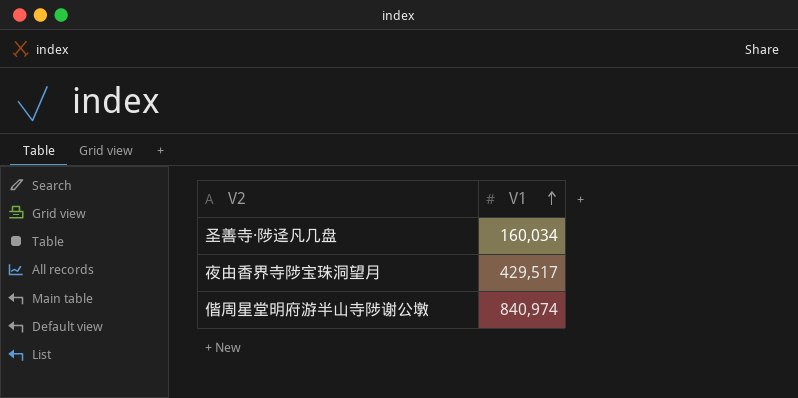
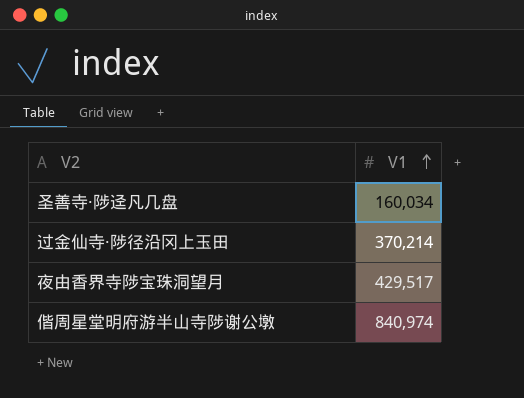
row 过金仙寺·陟径沿冈上玉田: none -> 370,214

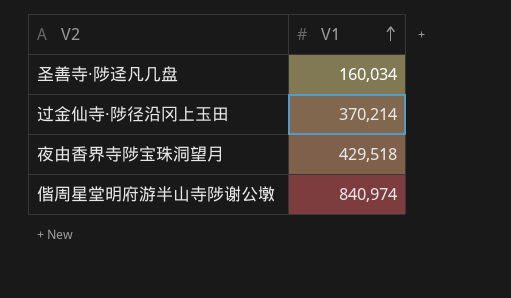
夜由香界寺陟宝珠洞望月 | V1: 429,517 -> 429,518

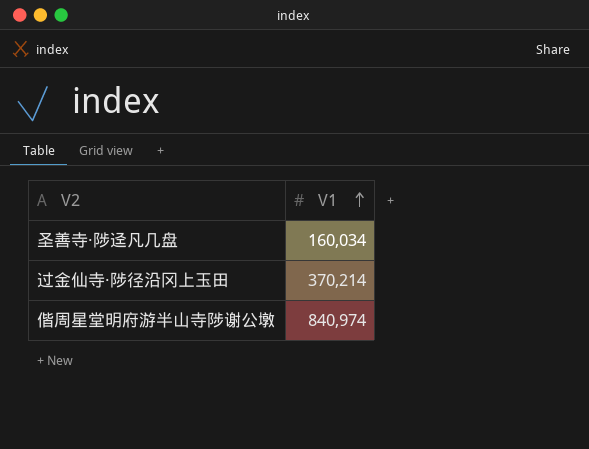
row 夜由香界寺陟宝珠洞望月: 429,518 -> none

